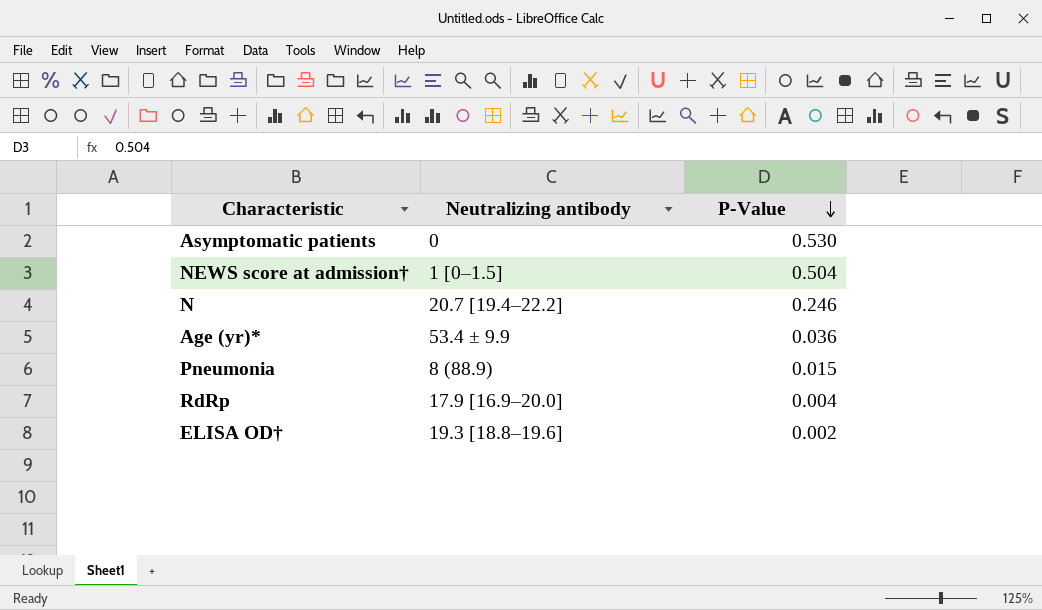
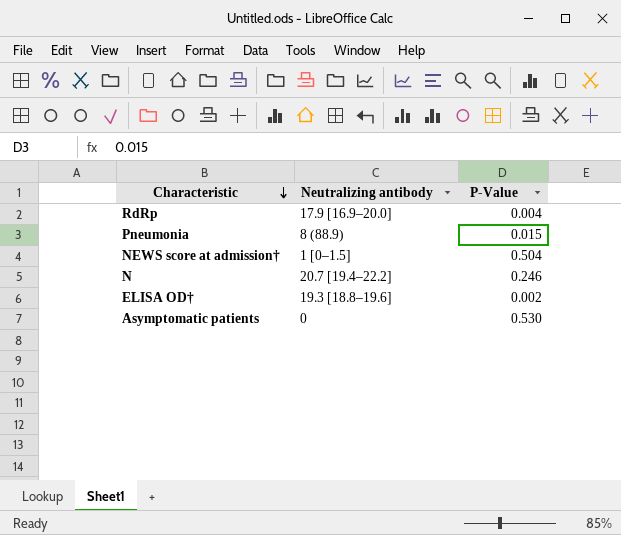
row order: P-Value descending -> Characteristic descending
row Age (yr)*: 53.4 ± 9.9 | 0.036 -> none

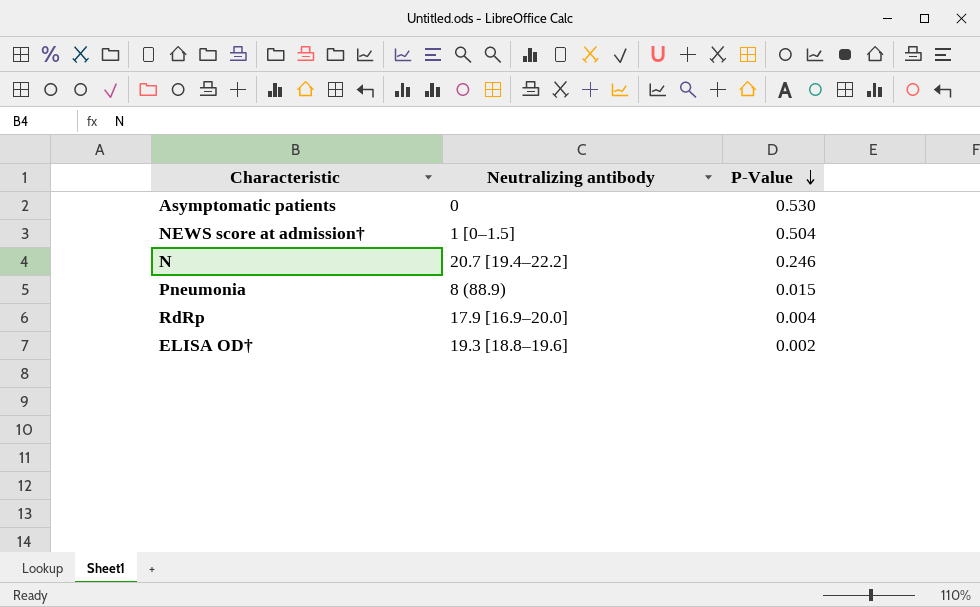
row order: Characteristic descending -> P-Value descending

